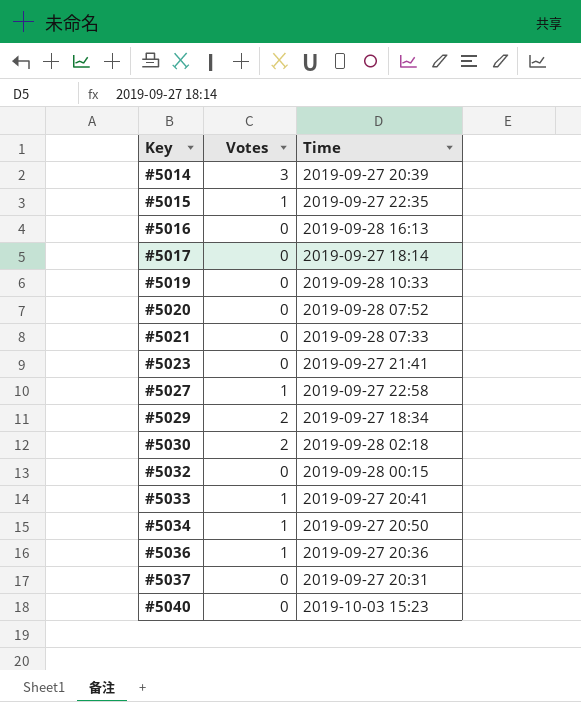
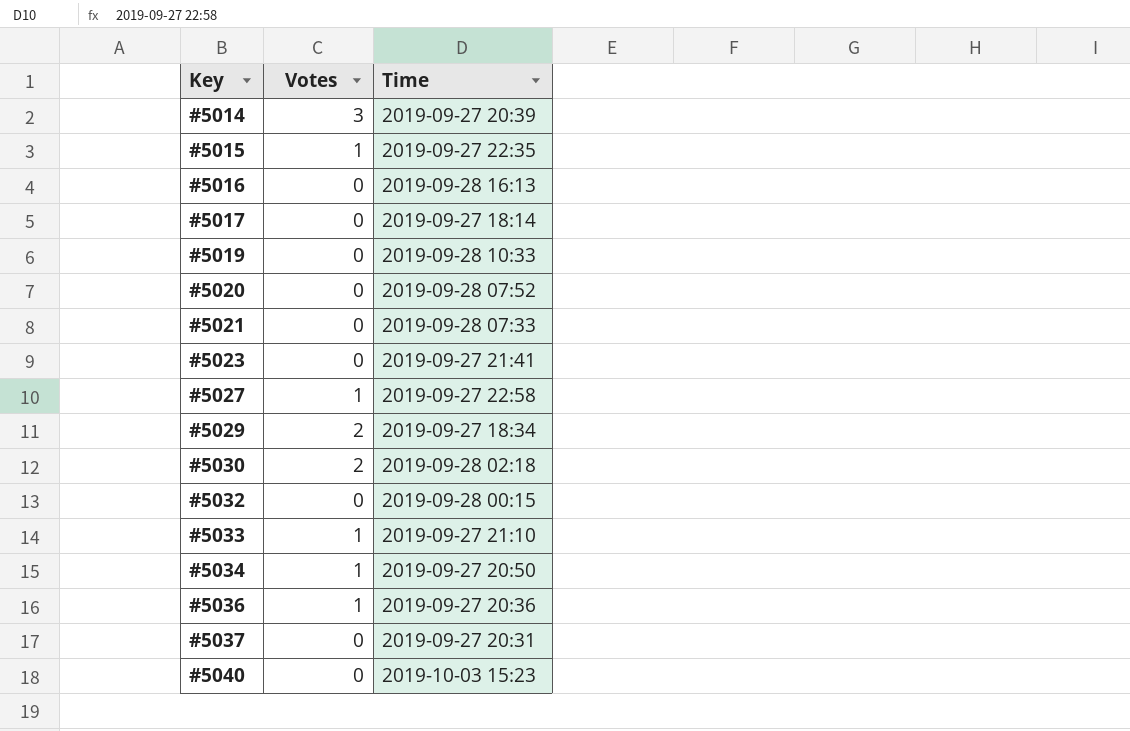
#5033 | Time: 2019-09-27 20:41 -> 2019-09-27 21:10

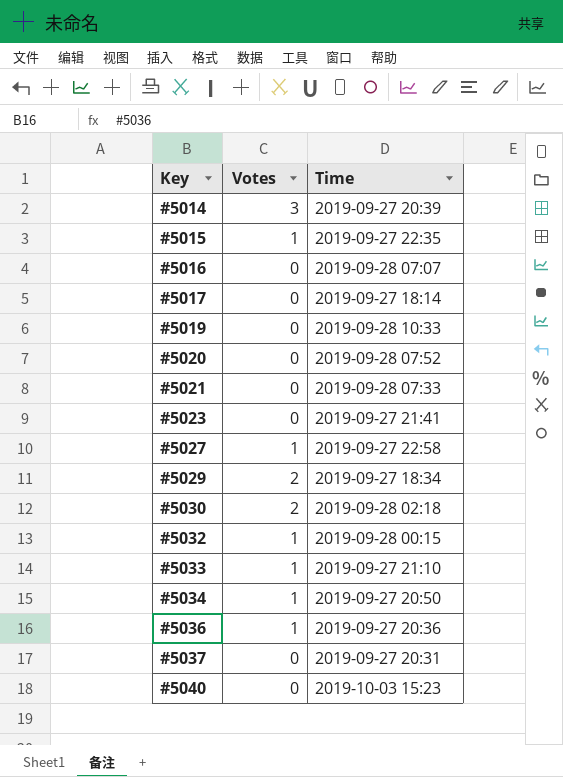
#5016 | Time: 2019-09-28 16:13 -> 2019-09-28 07:07
#5032 | Votes: 0 -> 1

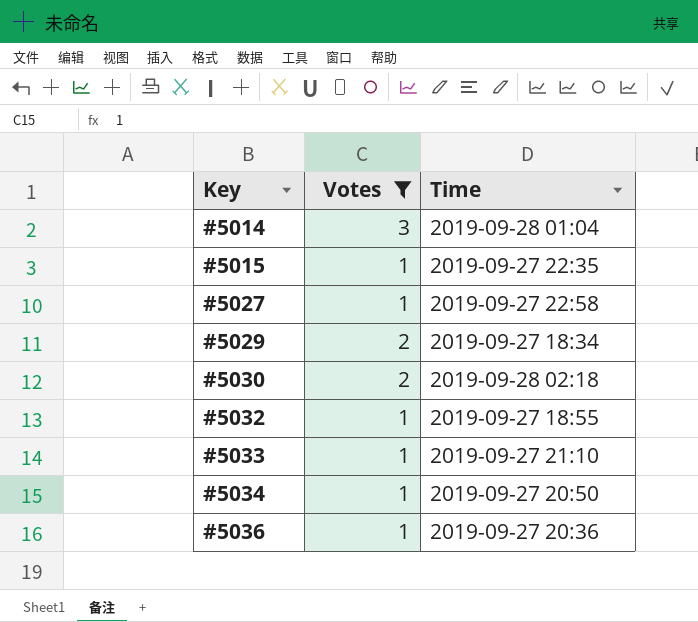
filter: none -> Votes != 0
#5014 | Time: 2019-09-27 20:39 -> 2019-09-28 01:04
#5032 | Time: 2019-09-28 00:15 -> 2019-09-27 18:55

